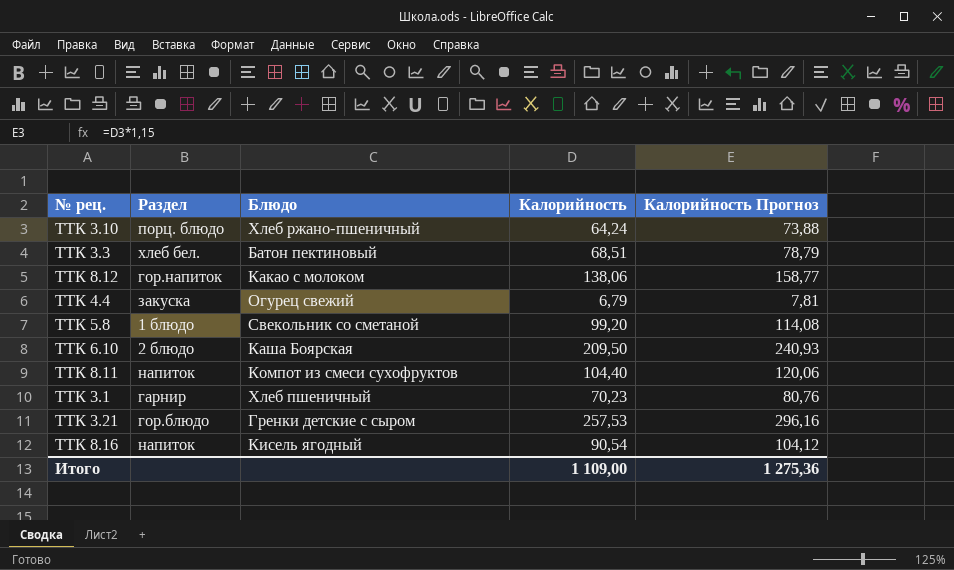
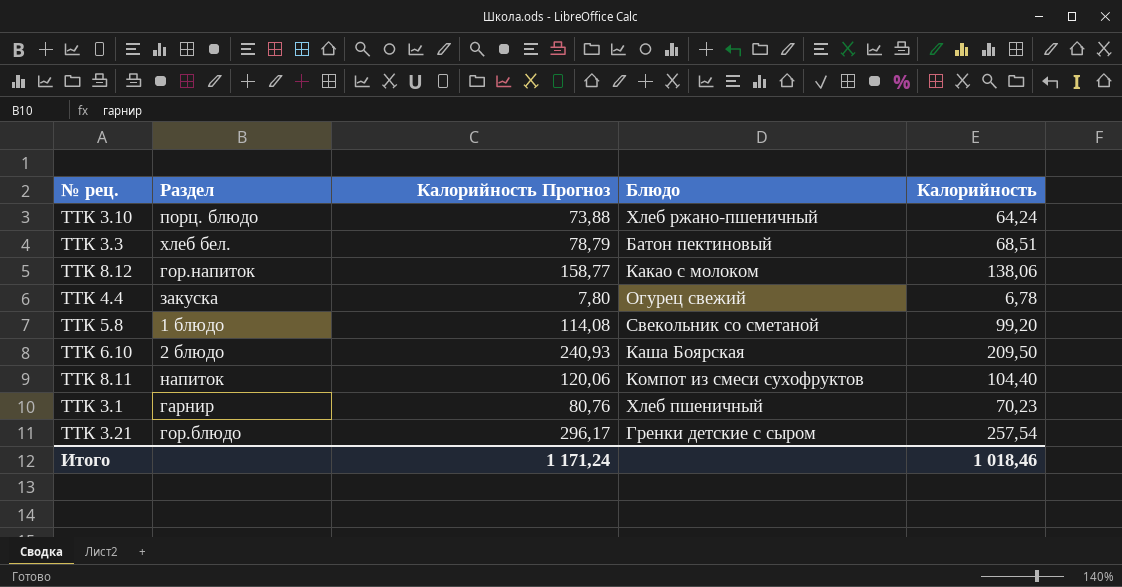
column Калорийность Прогноз | position: 5 -> 3
row ТТК 8.16: напиток | Кисель ягодный | 90,54 | 104,12 -> none
ТТК 4.4 | Калорийность Прогноз: 7,81 -> 7,80
ТТК 4.4 | Калорийность: 6,79 -> 6,78
ТТК 3.21 | Калорийность Прогноз: 296,16 -> 296,17
ТТК 3.21 | Калорийность: 257,53 -> 257,54
Итого | Калорийность Прогноз: 1 275,36 -> 1 171,24
Итого | Калорийность: 1 109,00 -> 1 018,46

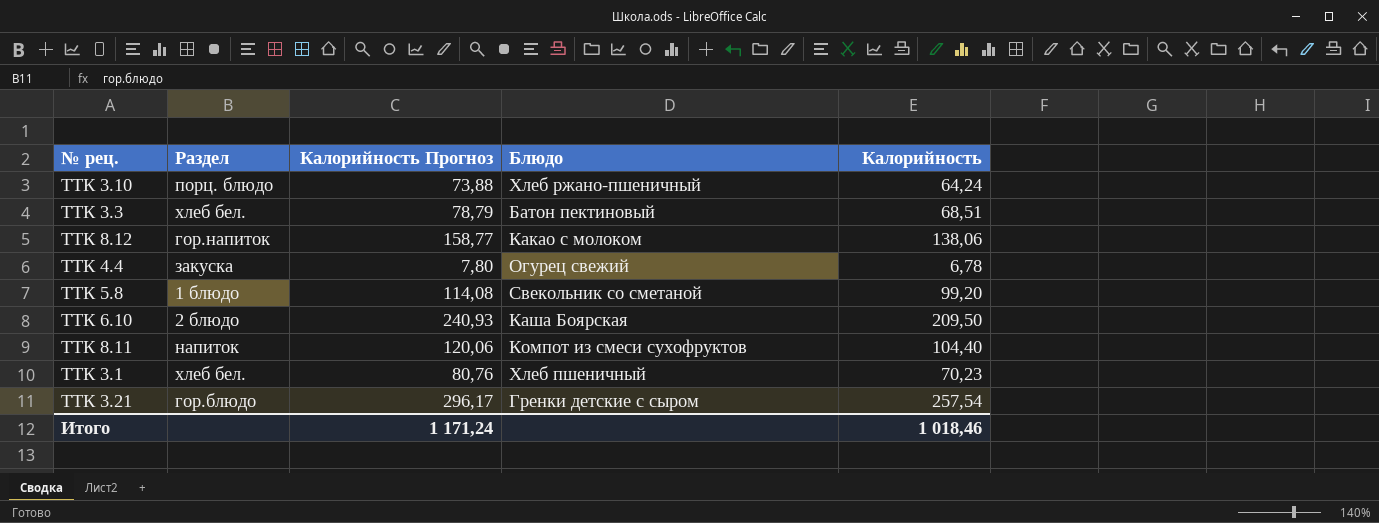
ТТК 3.1 | Раздел: гарнир -> хлеб бел.

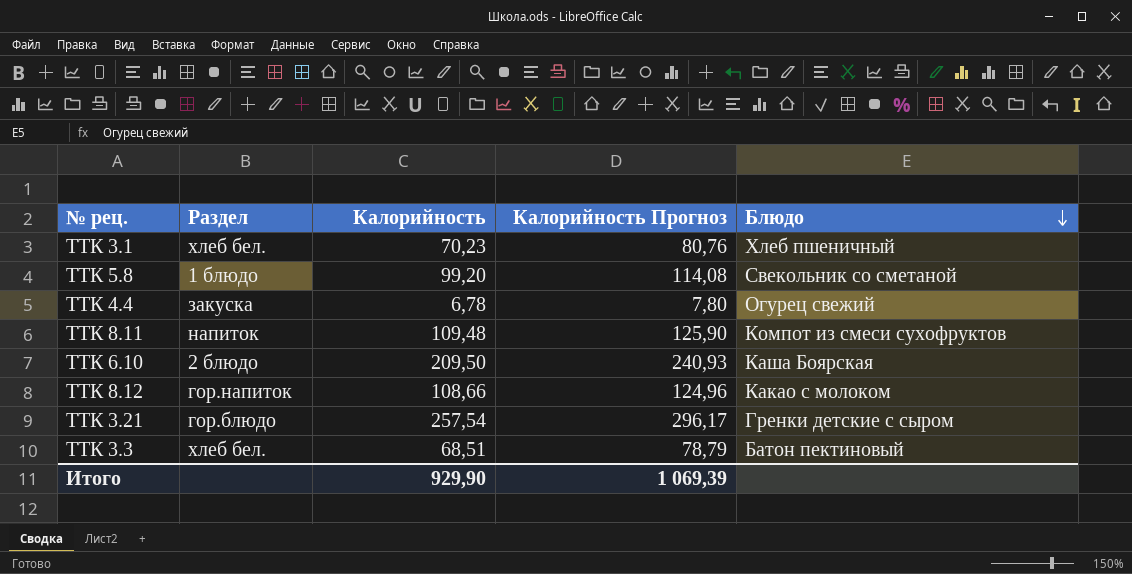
row order: none -> Блюдо descending
column Калорийность | position: 5 -> 3
row ТТК 3.10: порц. блюдо | 73,88 | Хлеб ржано-пшеничный | 64,24 -> none
ТТК 8.11 | Калорийность: 104,40 -> 109,48
ТТК 8.11 | Калорийность Прогноз: 120,06 -> 125,90
ТТК 8.12 | Калорийность: 138,06 -> 108,66
ТТК 8.12 | Калорийность Прогноз: 158,77 -> 124,96
Итого | Калорийность: 1 018,46 -> 929,90
Итого | Калорийность Прогноз: 1 171,24 -> 1 069,39

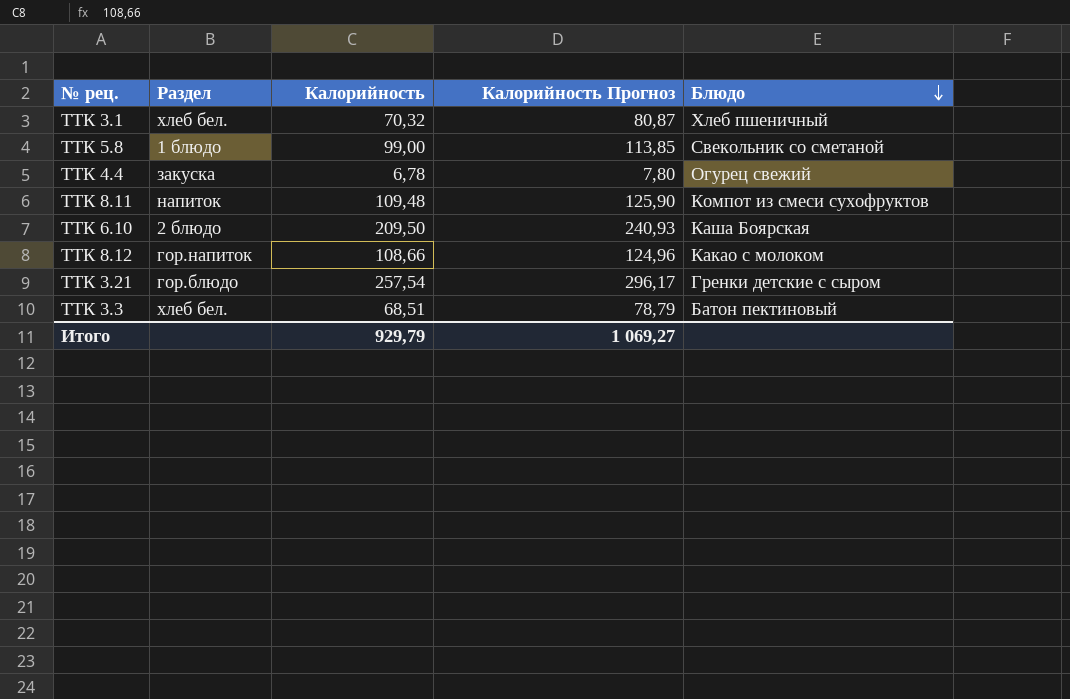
ТТК 3.1 | Калорийность: 70,23 -> 70,32
ТТК 3.1 | Калорийность Прогноз: 80,76 -> 80,87
ТТК 5.8 | Калорийность: 99,20 -> 99,00
ТТК 5.8 | Калорийность Прогноз: 114,08 -> 113,85
Итого | Калорийность: 929,90 -> 929,79
Итого | Калорийность Прогноз: 1 069,39 -> 1 069,27

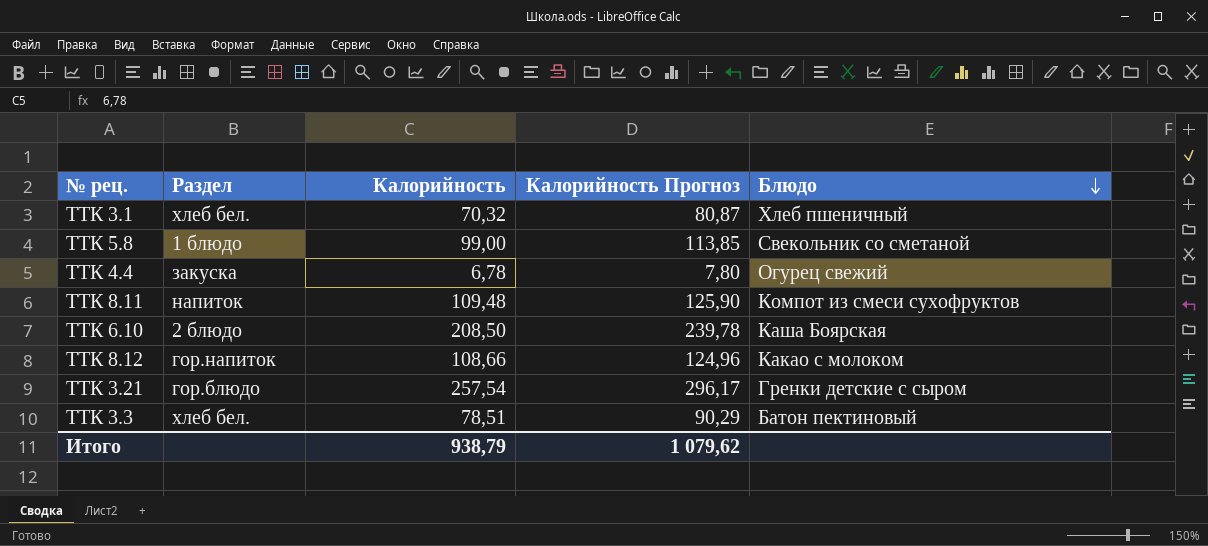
ТТК 6.10 | Калорийность: 209,50 -> 208,50
ТТК 6.10 | Калорийность Прогноз: 240,93 -> 239,78
ТТК 3.3 | Калорийность: 68,51 -> 78,51
ТТК 3.3 | Калорийность Прогноз: 78,79 -> 90,29
Итого | Калорийность: 929,79 -> 938,79
Итого | Калорийность Прогноз: 1 069,27 -> 1 079,62

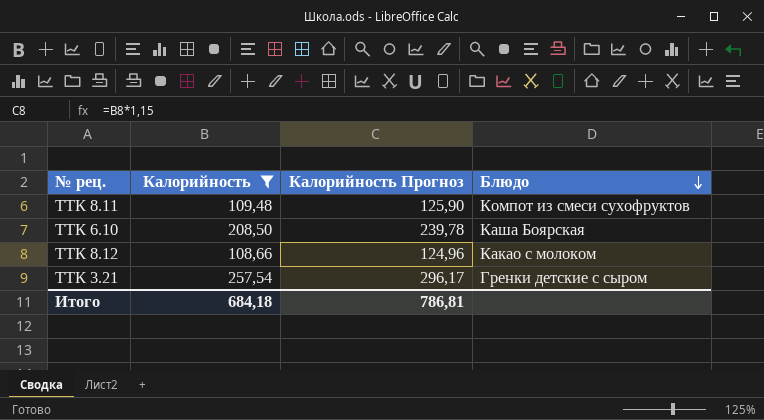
filter: none -> Калорийность >= 108,66
column Раздел | position: 2 -> none
Итого | Калорийность: 938,79 -> 684,18
Итого | Калорийность Прогноз: 1 079,62 -> 786,81

